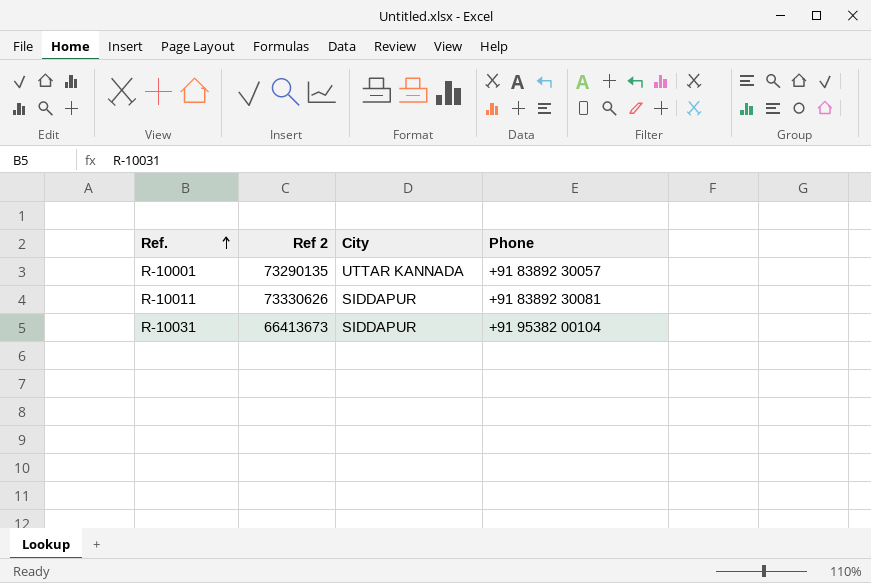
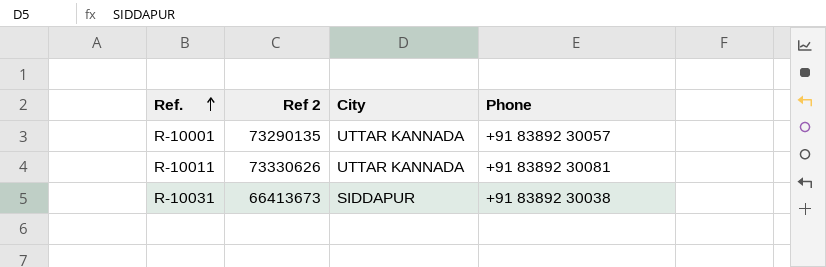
R-10011 | City: SIDDAPUR -> UTTAR KANNADA
R-10031 | Phone: +91 95382 00104 -> +91 83892 30038

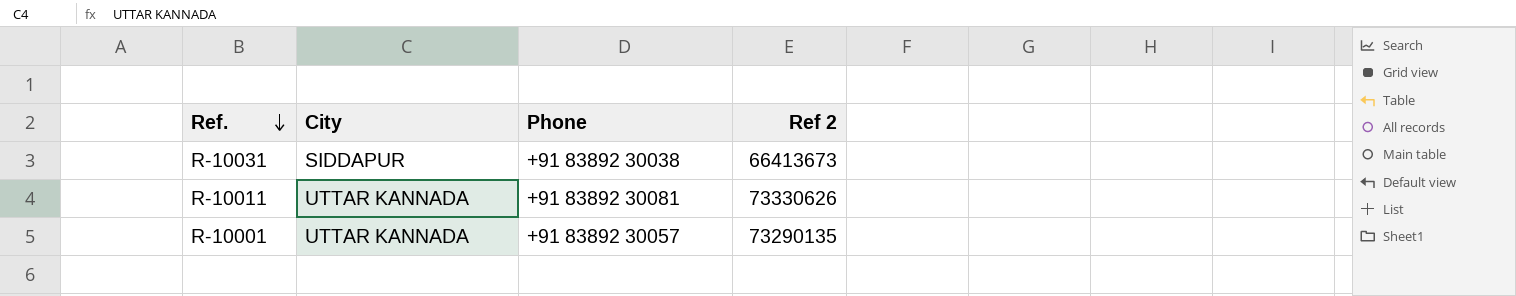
row order: Ref. ascending -> Ref. descending
column Ref 2 | position: 2 -> 4

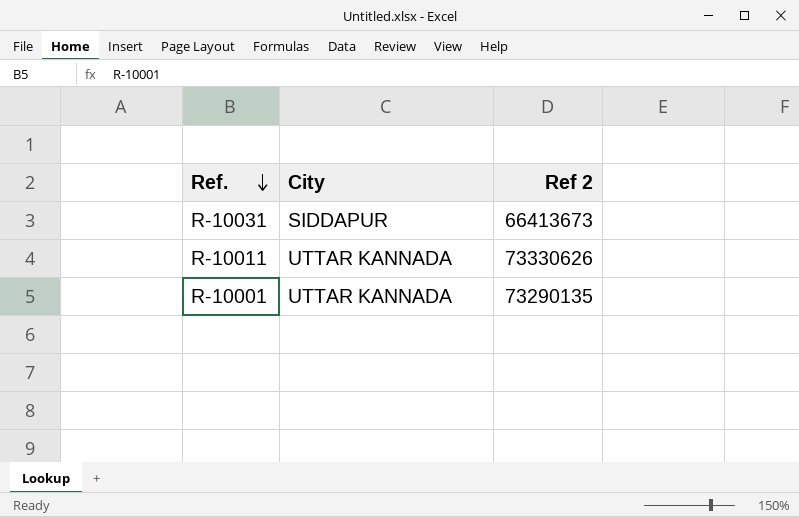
column Phone | position: 3 -> none

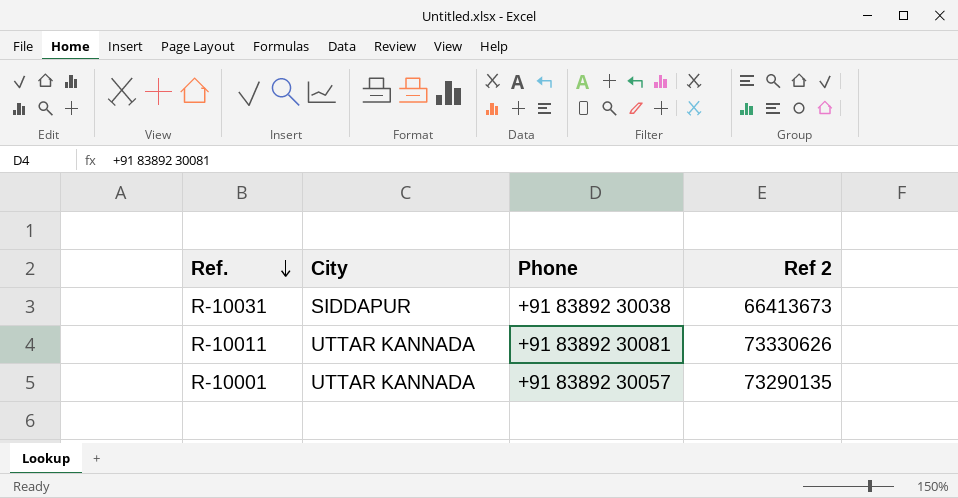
column Phone | position: none -> 3

